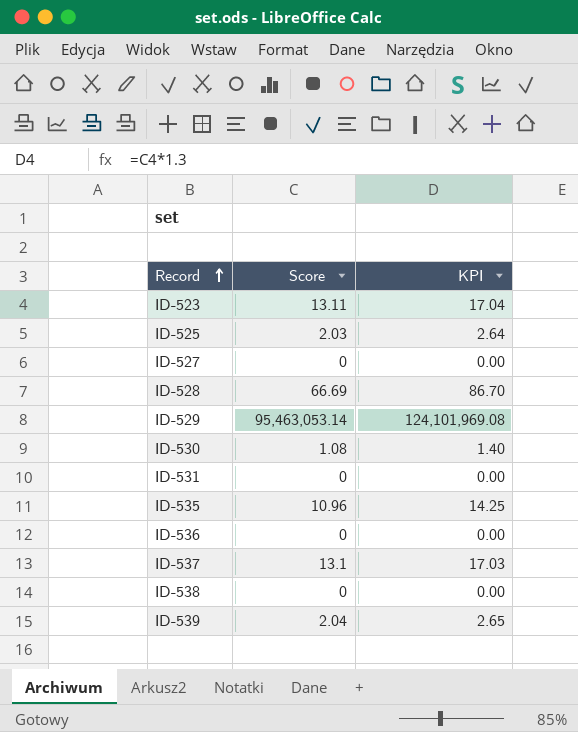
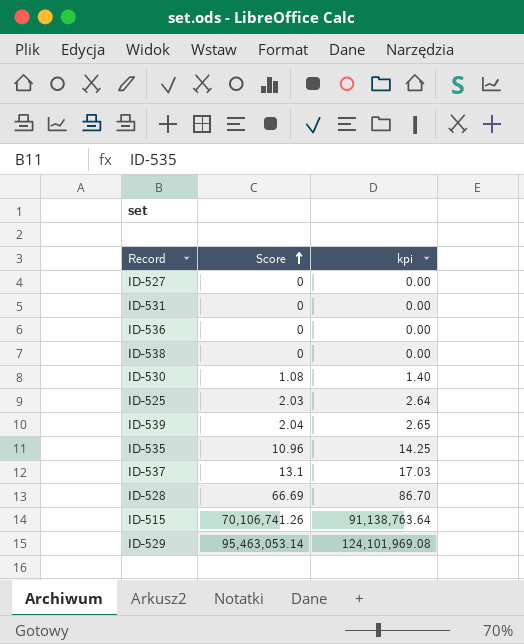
row order: Record ascending -> Score ascending
column name: KPI -> kpi
row ID-523: 13.11 | 17.04 -> none
row ID-515: none -> 70,106,741.26 | 91,138,763.64

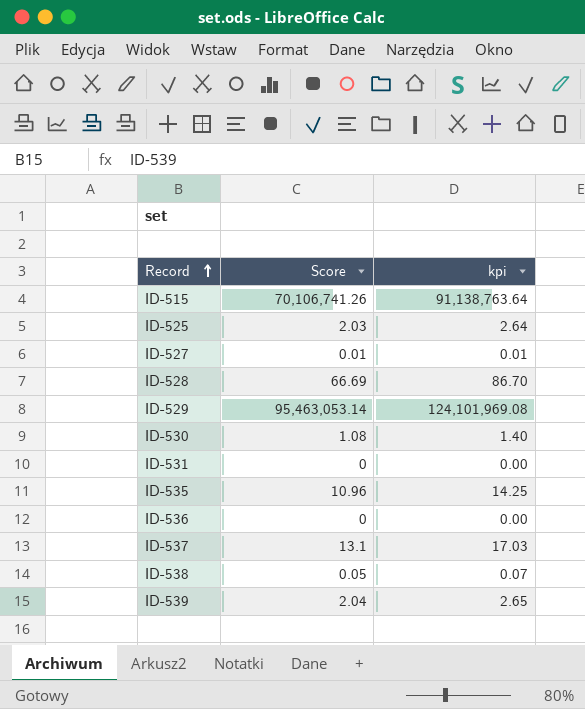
row order: Score ascending -> Record ascending
ID-527 | Score: 0 -> 0.01
ID-527 | kpi: 0.00 -> 0.01
ID-538 | Score: 0 -> 0.05
ID-538 | kpi: 0.00 -> 0.07

